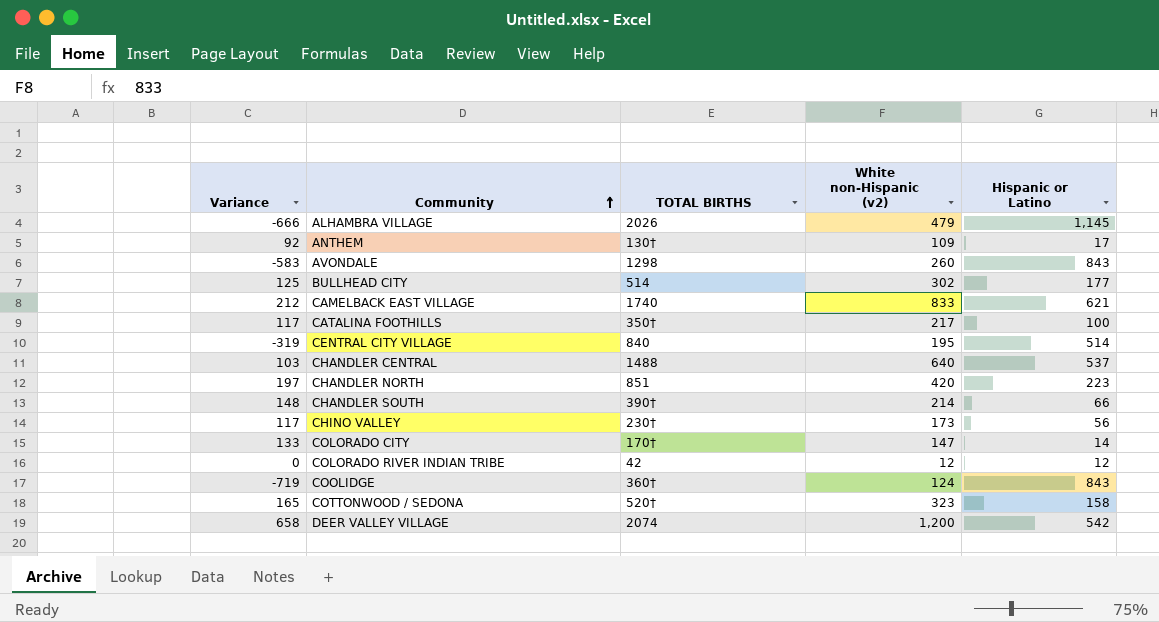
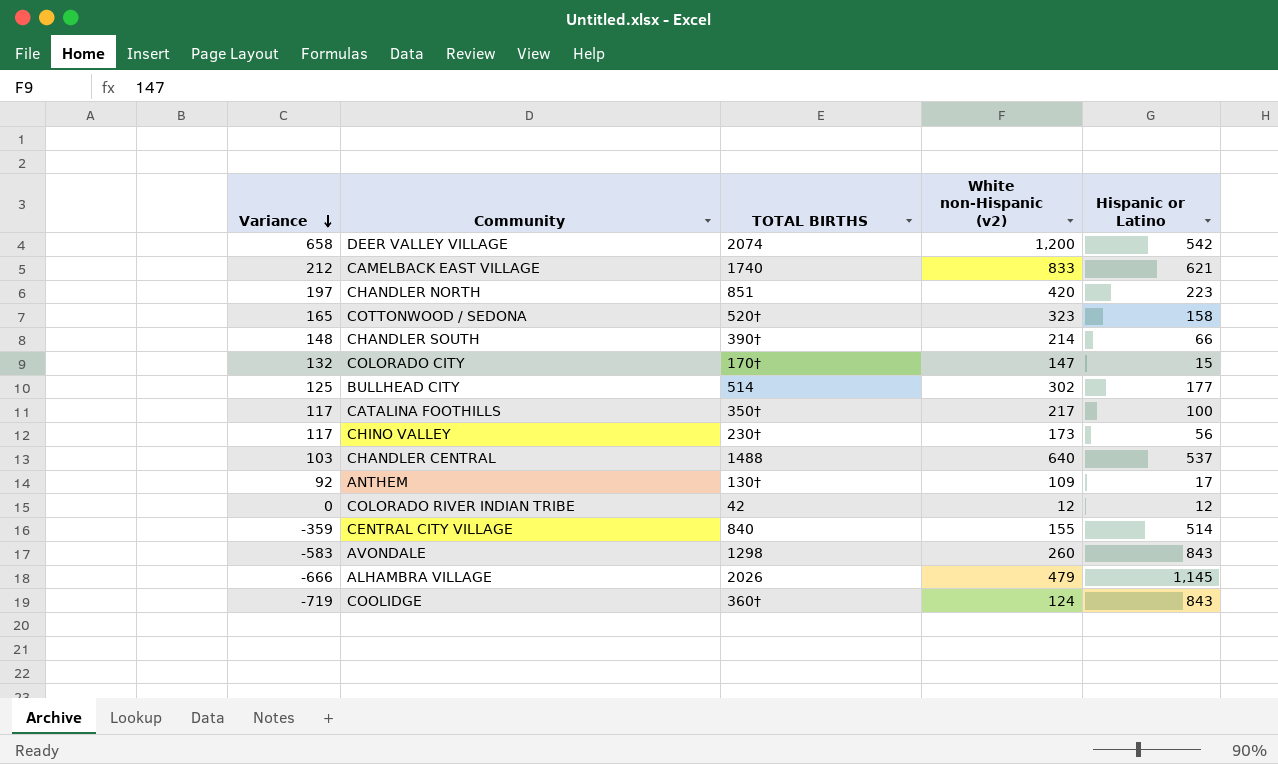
row order: Community ascending -> Variance descending
COLORADO CITY | Variance: 133 -> 132
COLORADO CITY | Hispanic or Latino: 14 -> 15
CENTRAL CITY VILLAGE | Variance: -319 -> -359
CENTRAL CITY VILLAGE | White non-Hispanic (v2): 195 -> 155

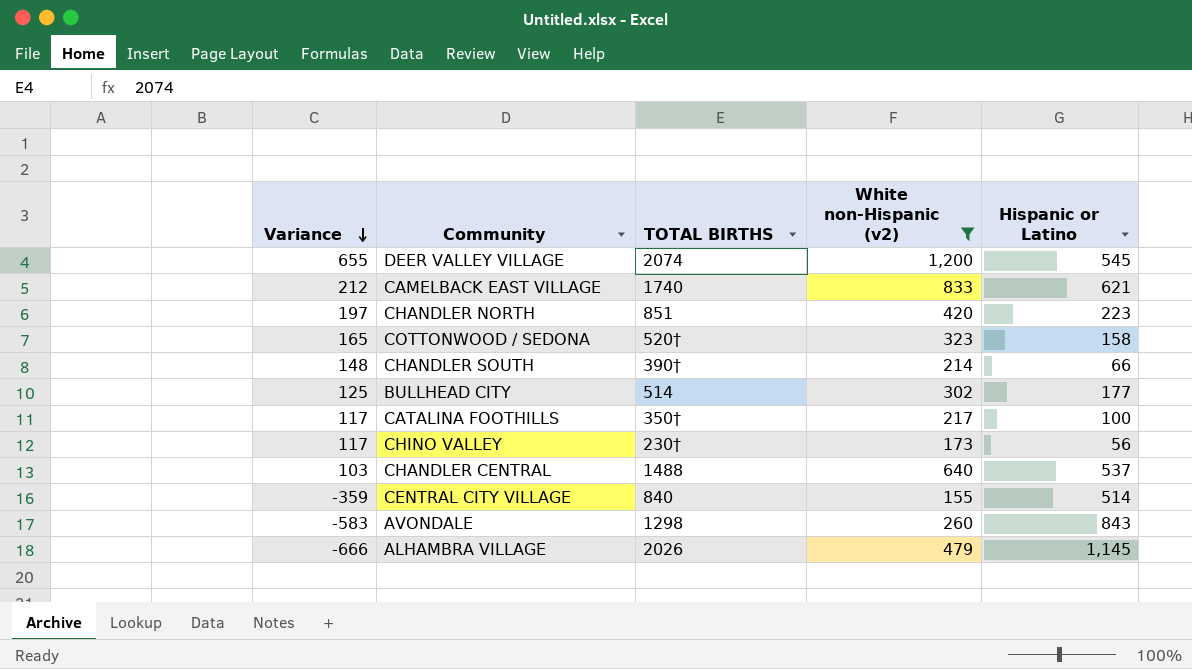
filter: none -> White non-Hispanic (v2) >= 155
DEER VALLEY VILLAGE | Variance: 658 -> 655
DEER VALLEY VILLAGE | Hispanic or Latino: 542 -> 545

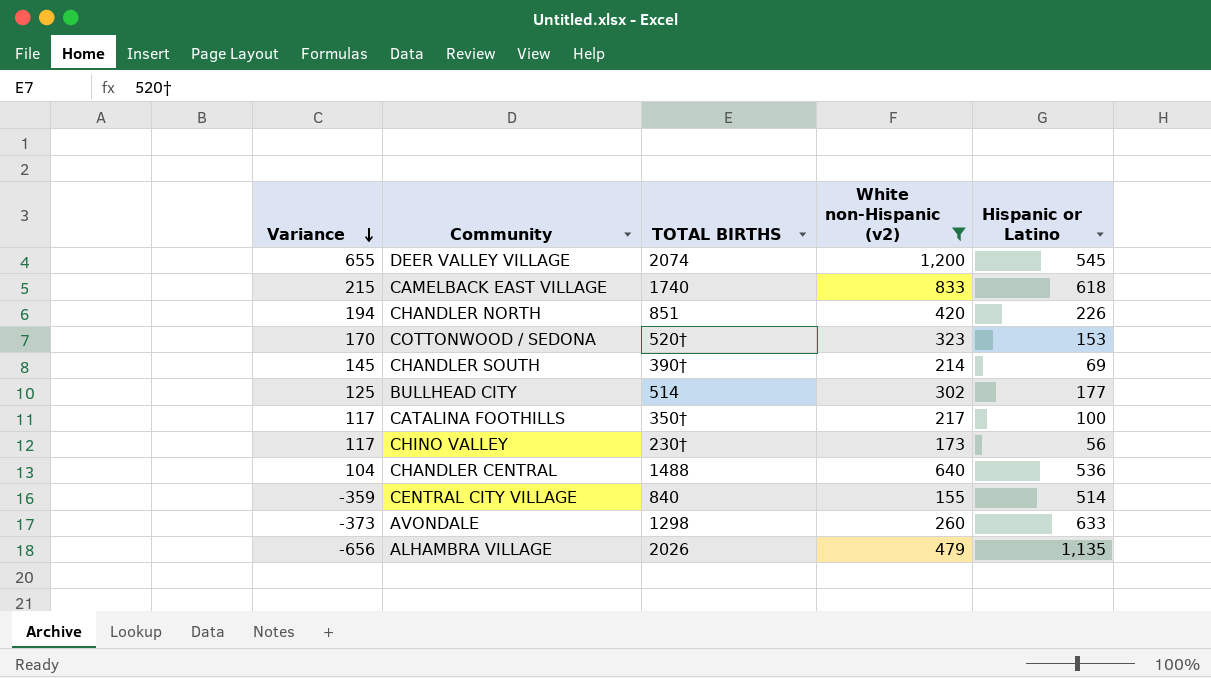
CAMELBACK EAST VILLAGE | Variance: 212 -> 215
CAMELBACK EAST VILLAGE | Hispanic or Latino: 621 -> 618
CHANDLER NORTH | Variance: 197 -> 194
CHANDLER NORTH | Hispanic or Latino: 223 -> 226
COTTONWOOD / SEDONA | Variance: 165 -> 170
COTTONWOOD / SEDONA | Hispanic or Latino: 158 -> 153
CHANDLER SOUTH | Variance: 148 -> 145
CHANDLER SOUTH | Hispanic or Latino: 66 -> 69
CHANDLER CENTRAL | Variance: 103 -> 104
CHANDLER CENTRAL | Hispanic or Latino: 537 -> 536
AVONDALE | Variance: -583 -> -373
AVONDALE | Hispanic or Latino: 843 -> 633
ALHAMBRA VILLAGE | Variance: -666 -> -656
ALHAMBRA VILLAGE | Hispanic or Latino: 1,145 -> 1,135

